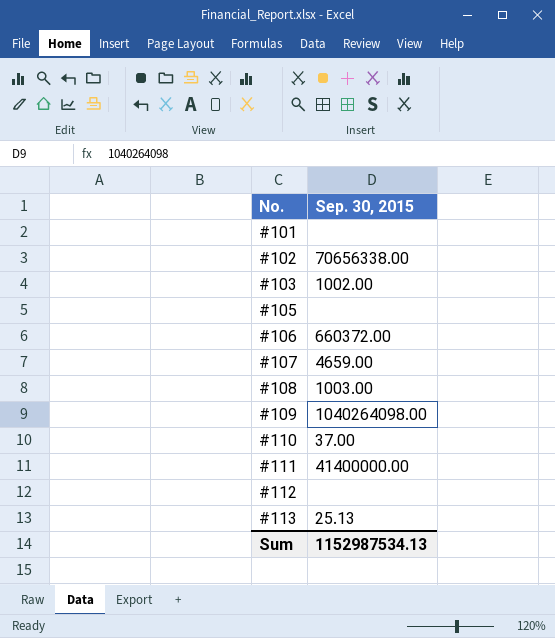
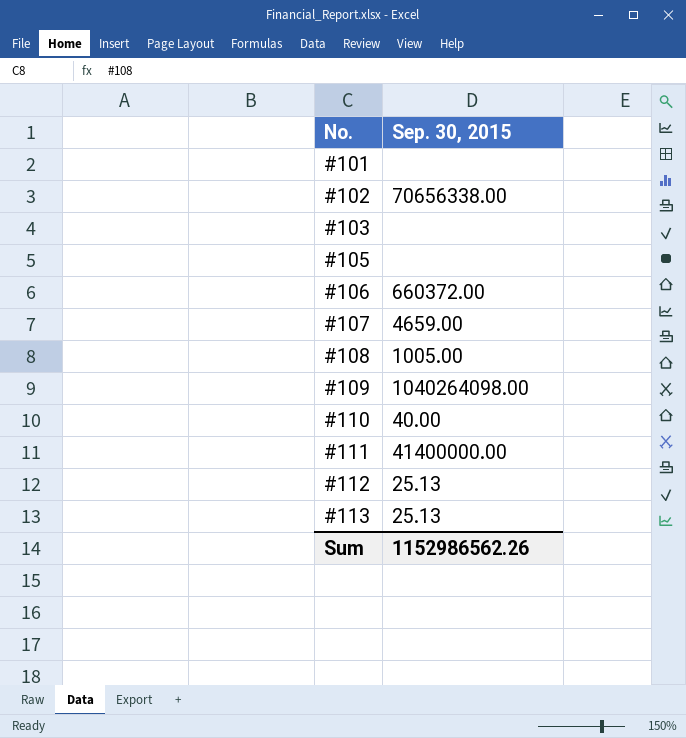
#103 | Sep. 30, 2015: 1002.00 -> none
#108 | Sep. 30, 2015: 1003.00 -> 1005.00
#110 | Sep. 30, 2015: 37.00 -> 40.00
#112 | Sep. 30, 2015: none -> 25.13
Sum | Sep. 30, 2015: 1152987534.13 -> 1152986562.26

